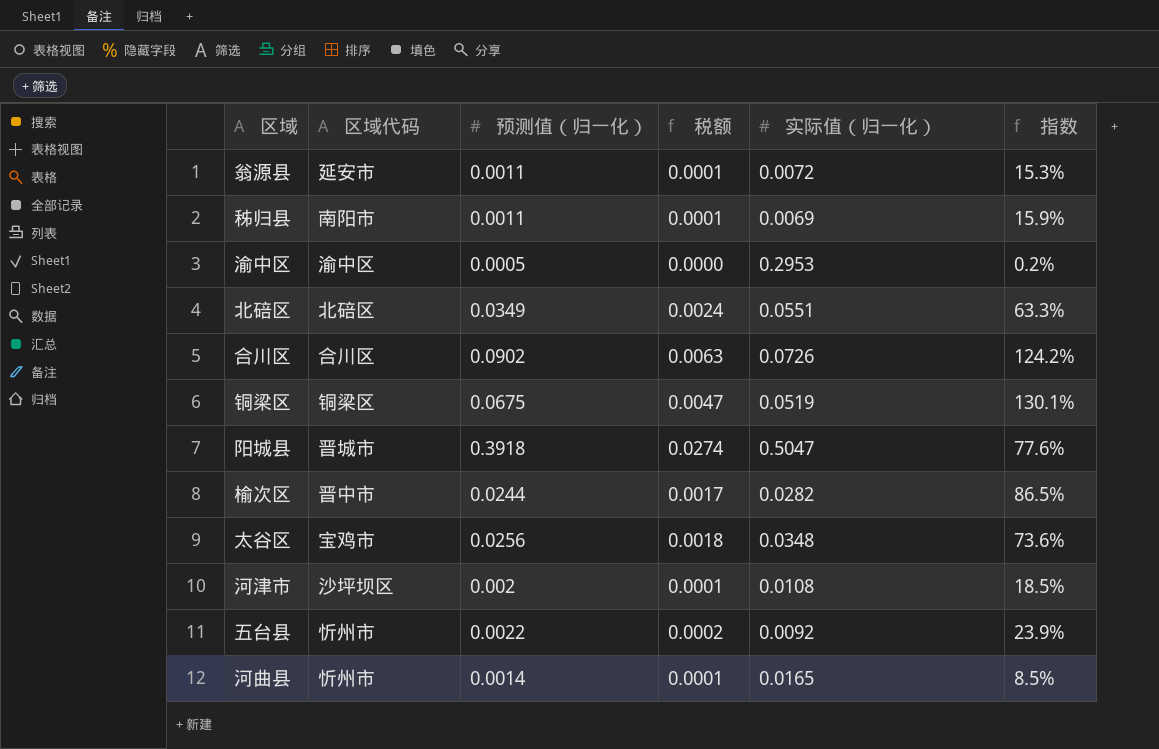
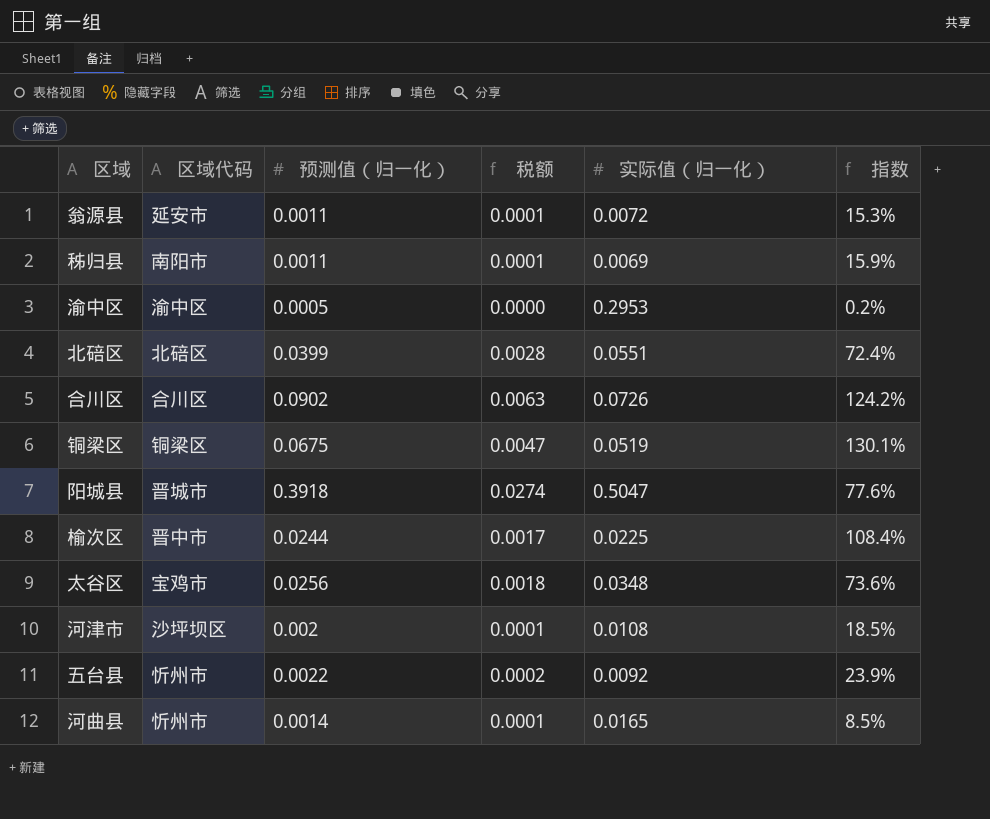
北碚区 | 预测值（归一化）: 0.0349 -> 0.0399
北碚区 | 税额: 0.0024 -> 0.0028
北碚区 | 指数: 63.3% -> 72.4%
榆次区 | 实际值（归一化）: 0.0282 -> 0.0225
榆次区 | 指数: 86.5% -> 108.4%

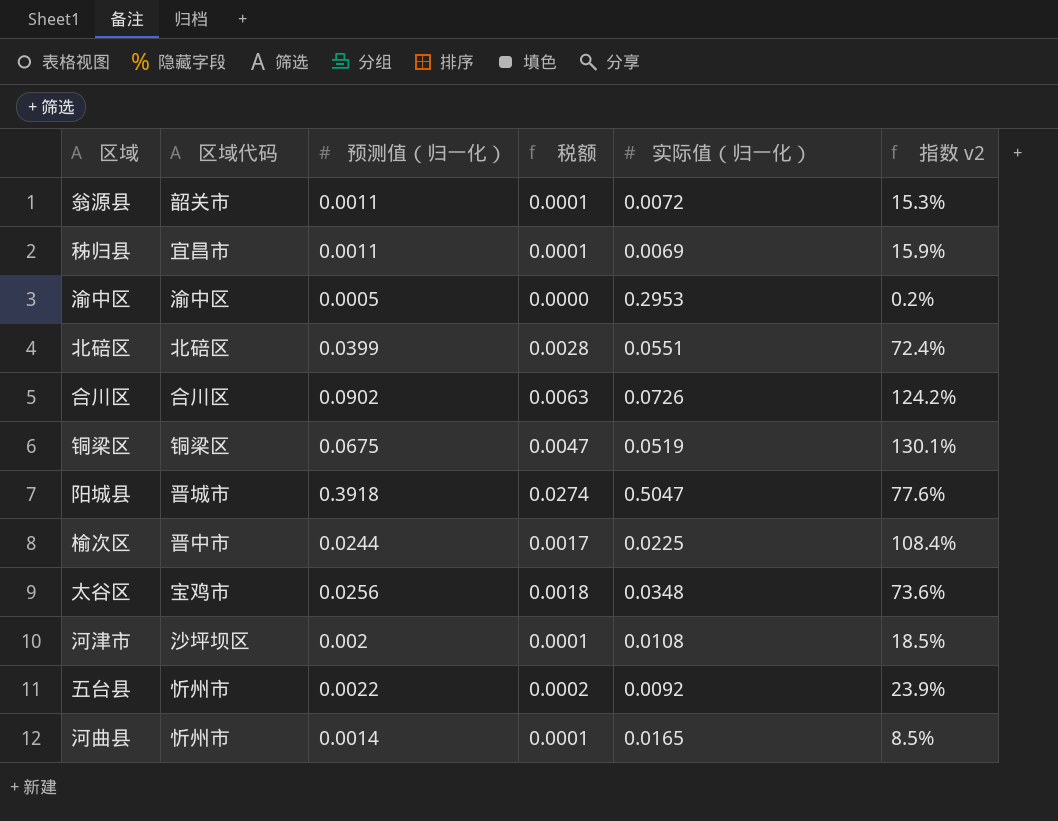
column name: 指数 -> 指数 v2
翁源县 | 区域代码: 延安市 -> 韶关市
秭归县 | 区域代码: 南阳市 -> 宜昌市

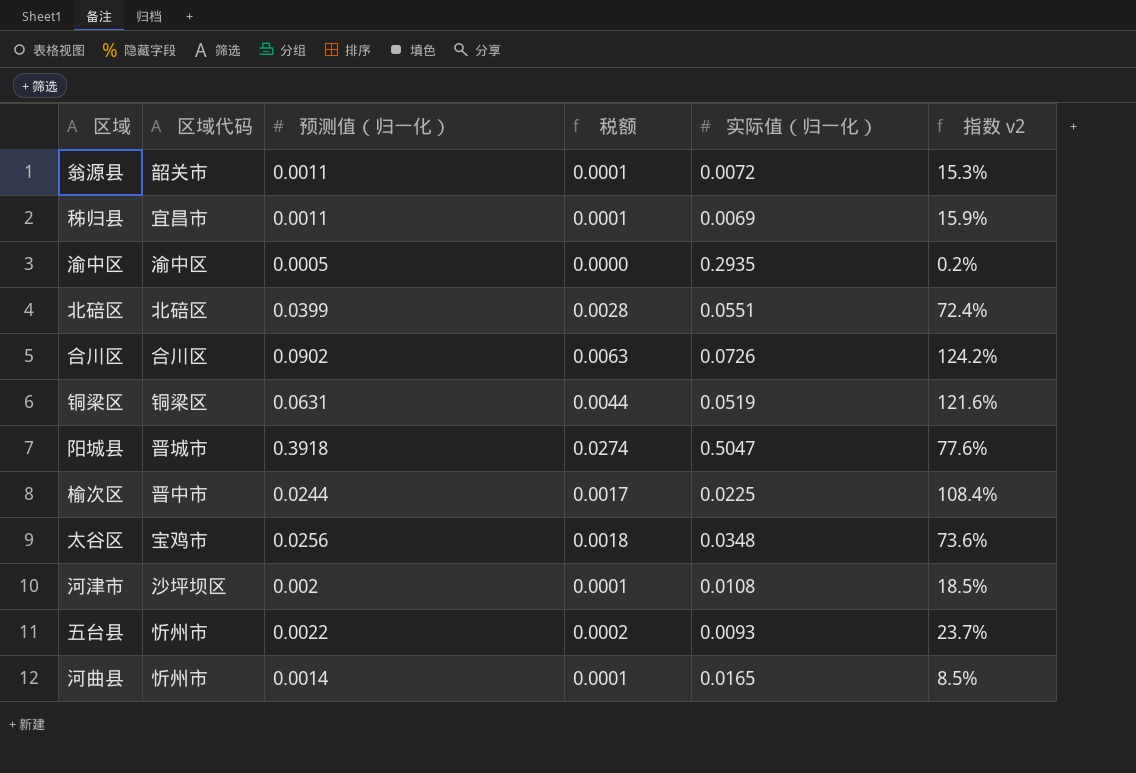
渝中区 | 实际值（归一化）: 0.2953 -> 0.2935
铜梁区 | 预测值（归一化）: 0.0675 -> 0.0631
铜梁区 | 税额: 0.0047 -> 0.0044
铜梁区 | 指数 v2: 130.1% -> 121.6%
五台县 | 实际值（归一化）: 0.0092 -> 0.0093
五台县 | 指数 v2: 23.9% -> 23.7%

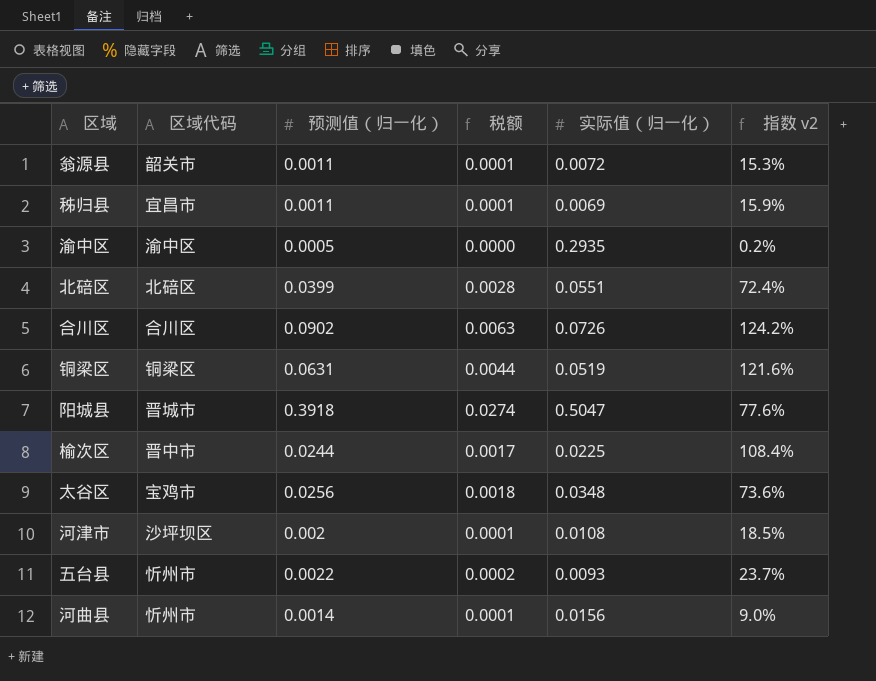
河曲县 | 实际值（归一化）: 0.0165 -> 0.0156
河曲县 | 指数 v2: 8.5% -> 9.0%

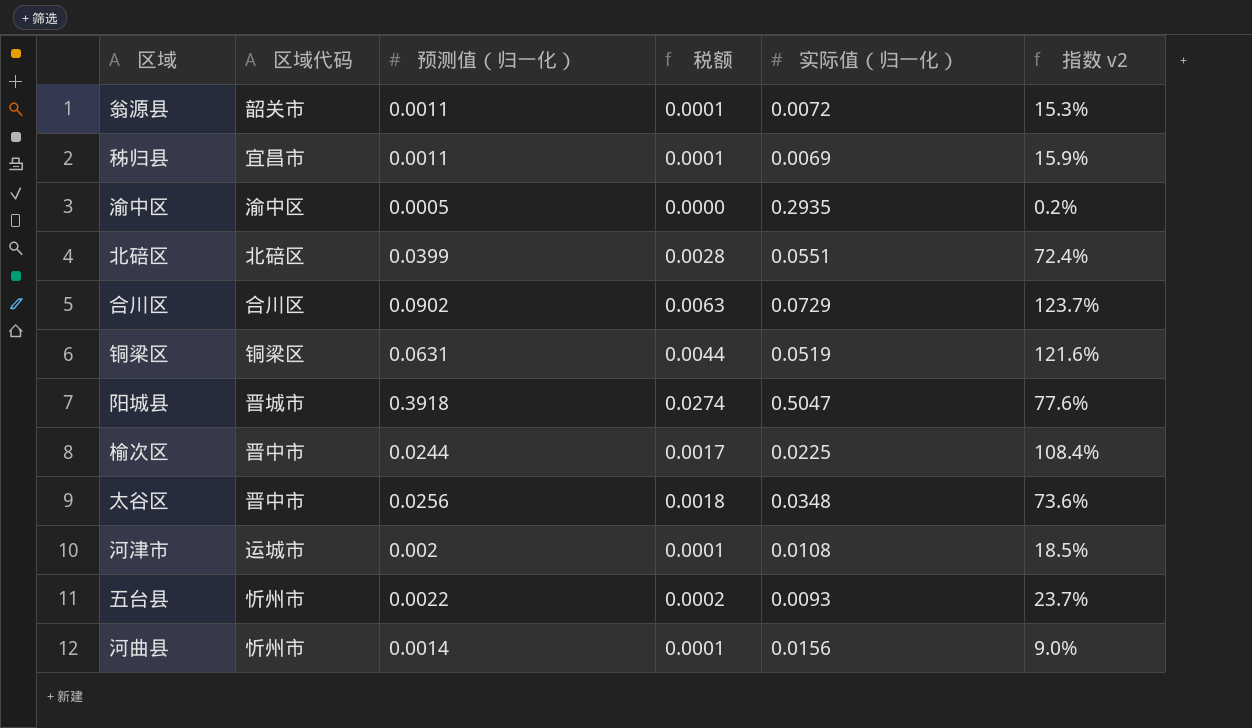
合川区 | 实际值（归一化）: 0.0726 -> 0.0729
合川区 | 指数 v2: 124.2% -> 123.7%
太谷区 | 区域代码: 宝鸡市 -> 晋中市
河津市 | 区域代码: 沙坪坝区 -> 运城市

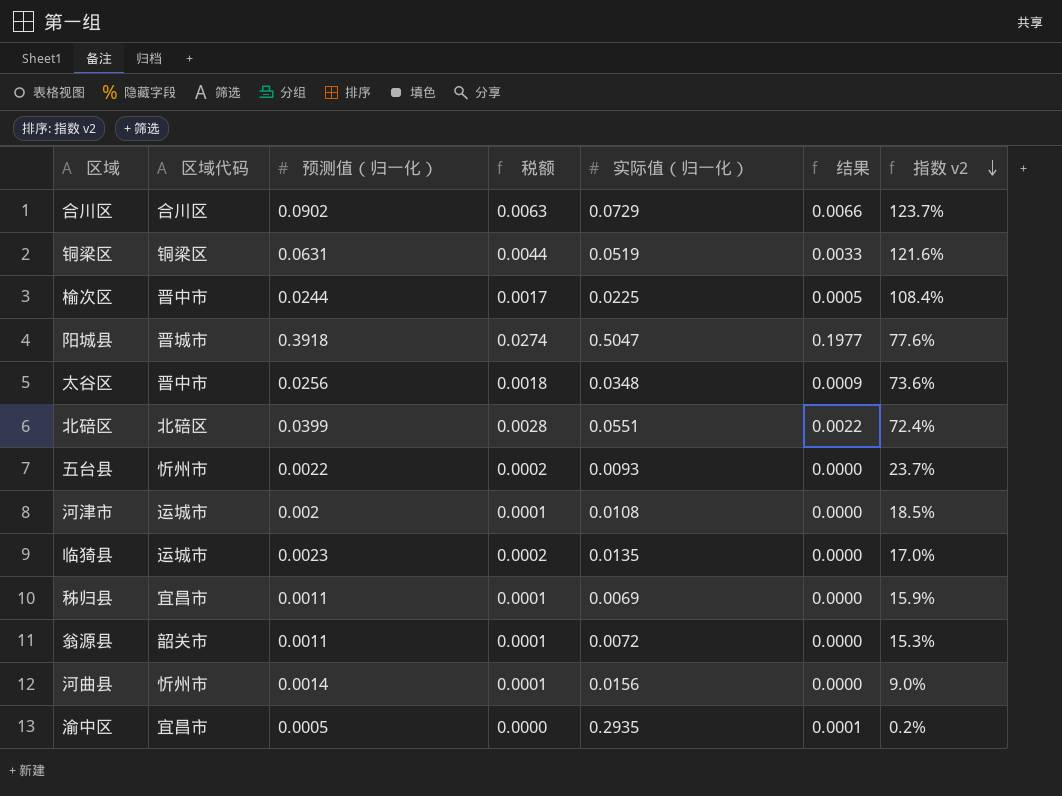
row order: none -> 指数 v2 descending
column 结果 | formula: none -> [预测值（归一化）] * [实际值（归一化）]
row 临猗县: none -> 运城市 | 0.0023 | 0.0002 | 0.0135 | 0.0000 | 17.0%
渝中区 | 区域代码: 渝中区 -> 宜昌市

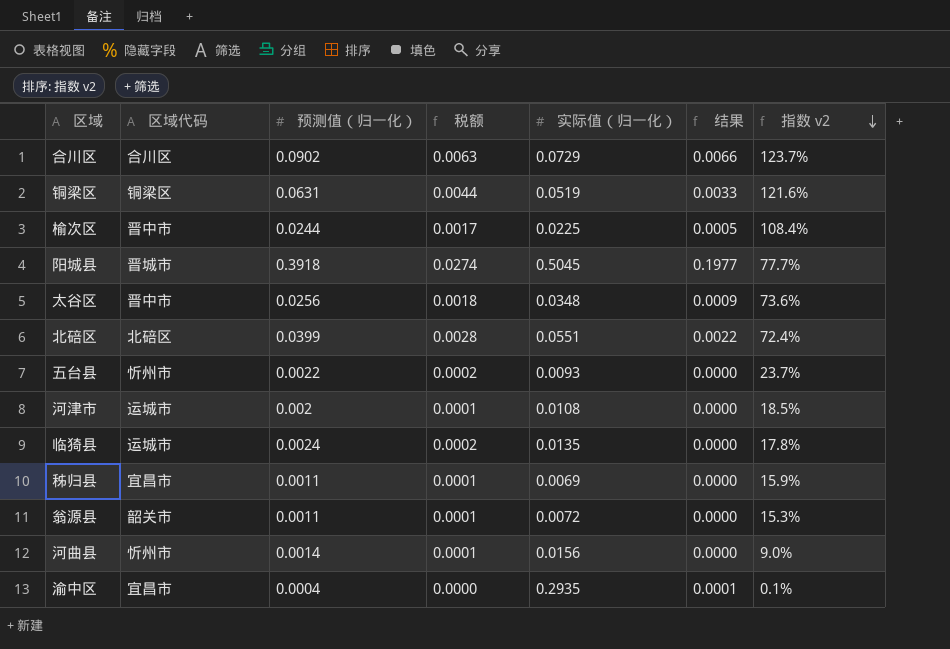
阳城县 | 实际值（归一化）: 0.5047 -> 0.5045
阳城县 | 指数 v2: 77.6% -> 77.7%
临猗县 | 预测值（归一化）: 0.0023 -> 0.0024
临猗县 | 指数 v2: 17.0% -> 17.8%
渝中区 | 预测值（归一化）: 0.0005 -> 0.0004
渝中区 | 指数 v2: 0.2% -> 0.1%

